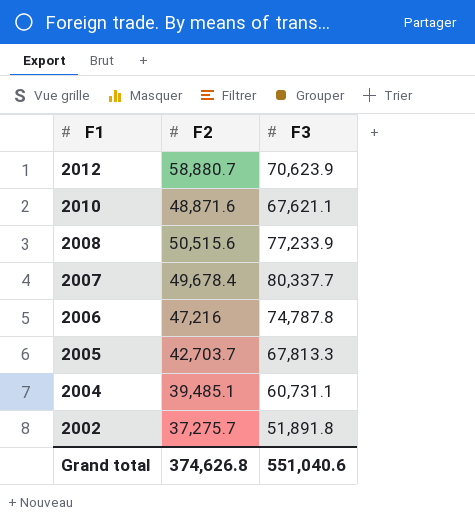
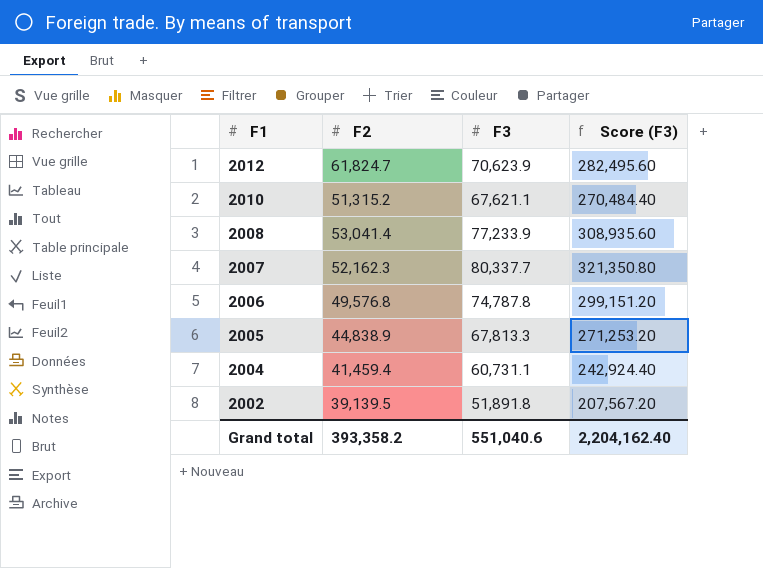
column Score (F3) | formula: none -> [F3] * 4
2012 | F2: 58,880.7 -> 61,824.7
2010 | F2: 48,871.6 -> 51,315.2
2008 | F2: 50,515.6 -> 53,041.4
2007 | F2: 49,678.4 -> 52,162.3
2006 | F2: 47,216 -> 49,576.8
2005 | F2: 42,703.7 -> 44,838.9
2004 | F2: 39,485.1 -> 41,459.4
2002 | F2: 37,275.7 -> 39,139.5
Grand total | F2: 374,626.8 -> 393,358.2

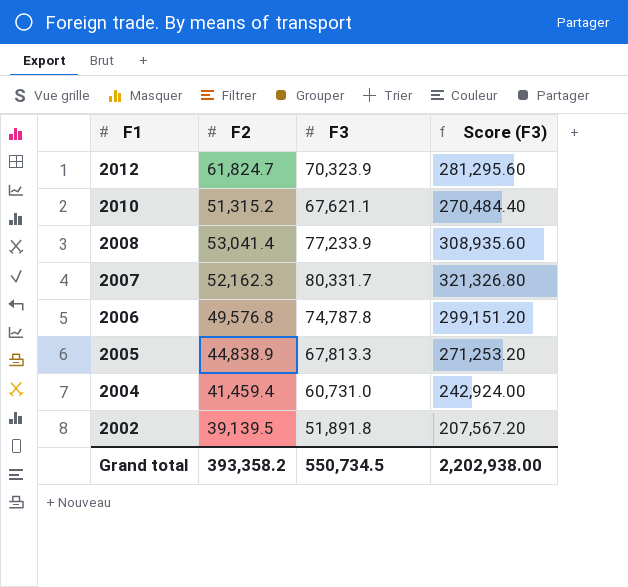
2012 | F3: 70,623.9 -> 70,323.9
2012 | Score (F3): 282,495.60 -> 281,295.60
2007 | F3: 80,337.7 -> 80,331.7
2007 | Score (F3): 321,350.80 -> 321,326.80
2004 | F3: 60,731.1 -> 60,731.0
2004 | Score (F3): 242,924.40 -> 242,924.00
Grand total | F3: 551,040.6 -> 550,734.5
Grand total | Score (F3): 2,204,162.40 -> 2,202,938.00

